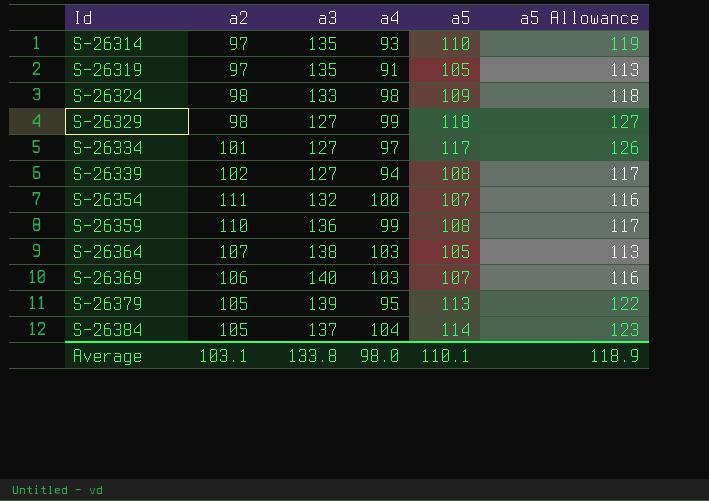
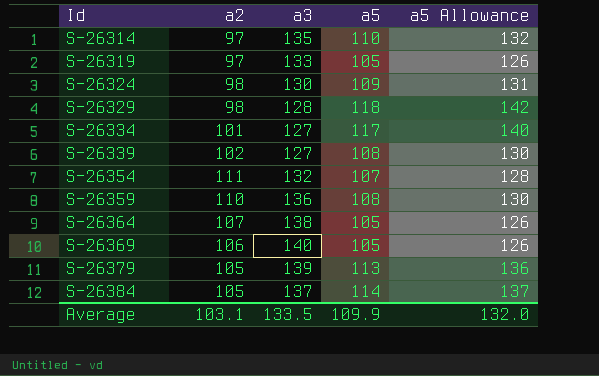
column a4 | position: 4 -> none
column a5 Allowance | formula: [a5] * 1.08 -> [a5] * 1.2
S-26319 | a3: 135 -> 133
S-26324 | a3: 133 -> 130
S-26329 | a3: 127 -> 128
S-26369 | a5: 107 -> 105
Average | a3: 133.8 -> 133.5
Average | a5: 110.1 -> 109.9
Average | a5 Allowance: 118.9 -> 132.0

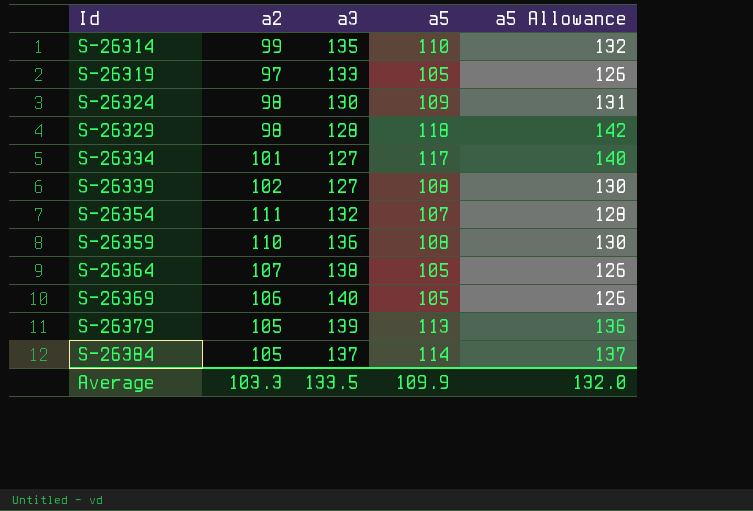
S-26314 | a2: 97 -> 99
Average | a2: 103.1 -> 103.3

